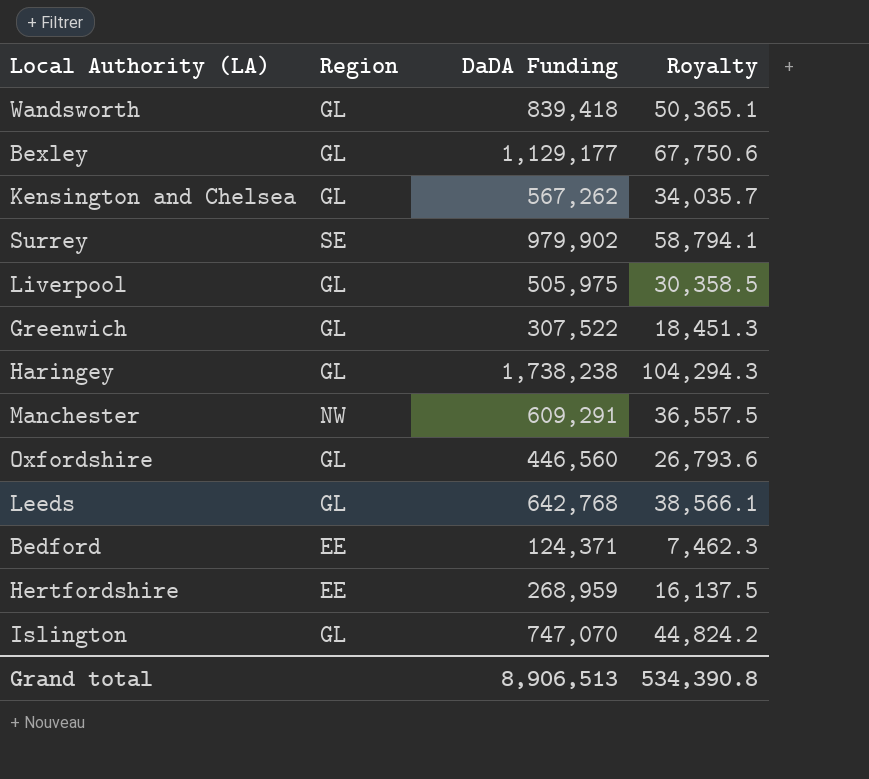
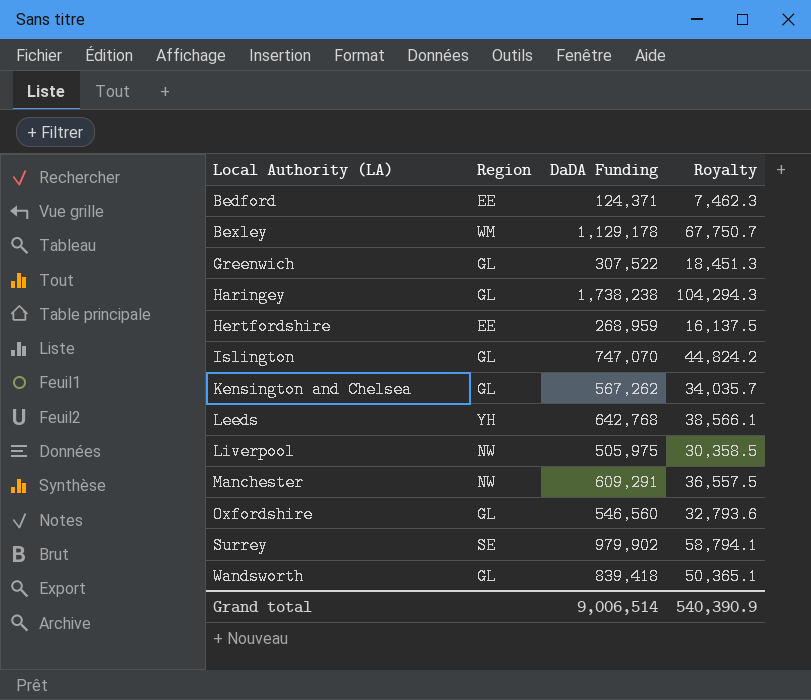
row order: none -> Local Authority (LA) ascending
Bexley | Region: GL -> WM
Bexley | DaDA Funding: 1,129,177 -> 1,129,178
Bexley | Royalty: 67,750.6 -> 67,750.7
Leeds | Region: GL -> YH
Liverpool | Region: GL -> NW
Oxfordshire | DaDA Funding: 446,560 -> 546,560
Oxfordshire | Royalty: 26,793.6 -> 32,793.6
Grand total | DaDA Funding: 8,906,513 -> 9,006,514
Grand total | Royalty: 534,390.8 -> 540,390.9

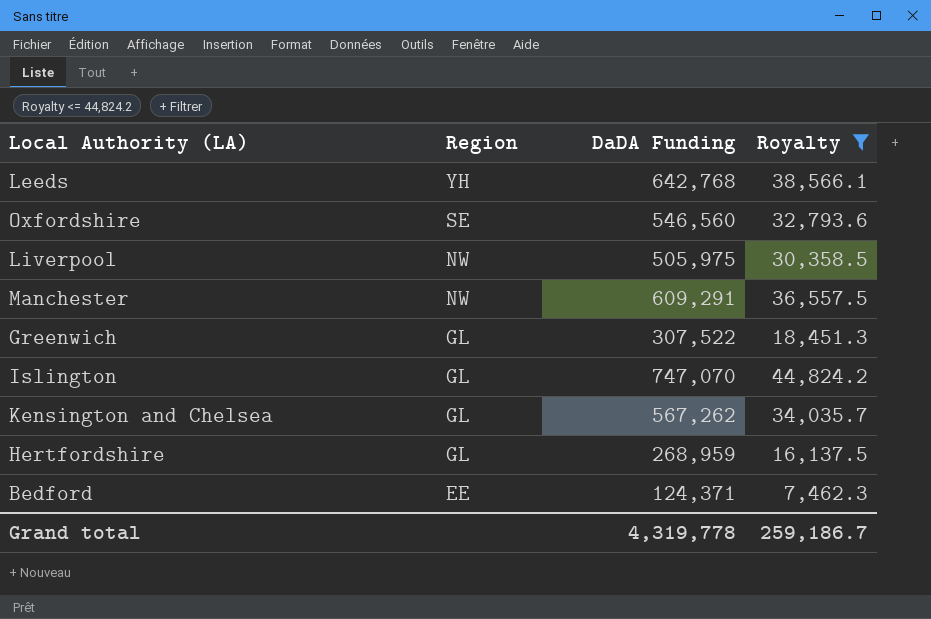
filter: none -> Royalty <= 44,824.2
row order: Local Authority (LA) ascending -> Region descending
Oxfordshire | Region: GL -> SE
Hertfordshire | Region: EE -> GL
Grand total | DaDA Funding: 9,006,514 -> 4,319,778
Grand total | Royalty: 540,390.9 -> 259,186.7

